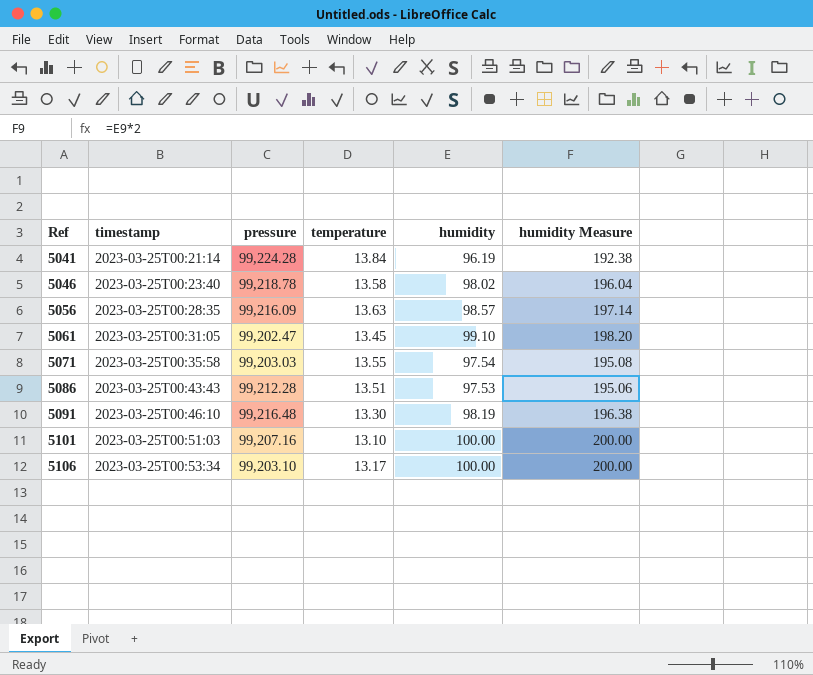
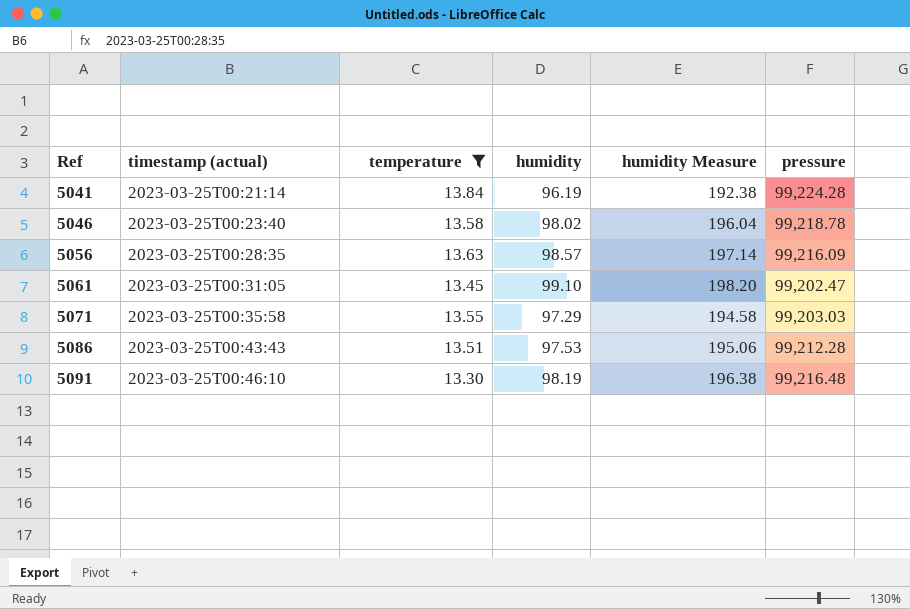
filter: none -> temperature >= 13.30
column name: timestamp -> timestamp (actual)
column pressure | position: 3 -> 6
5071 | humidity: 97.54 -> 97.29
5071 | humidity Measure: 195.08 -> 194.58

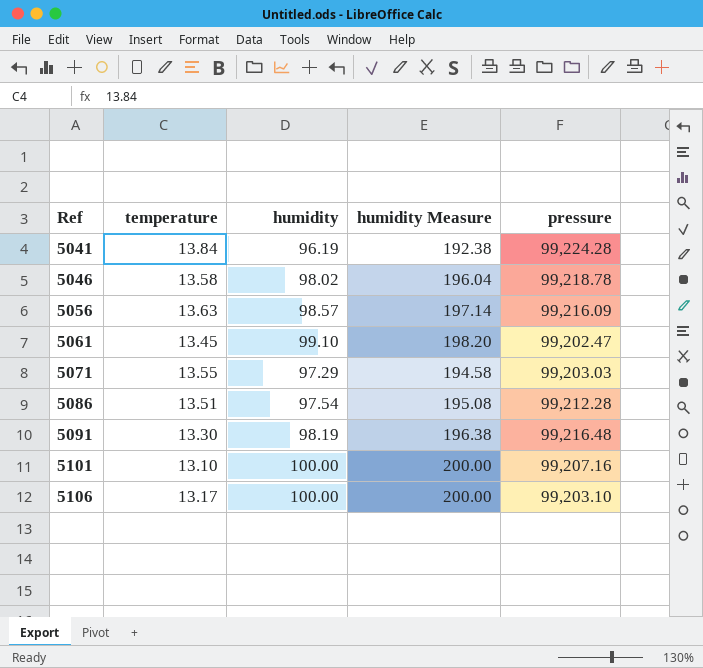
filter: temperature >= 13.30 -> none
column timestamp (actual) | position: 2 -> none
5086 | humidity: 97.53 -> 97.54
5086 | humidity Measure: 195.06 -> 195.08

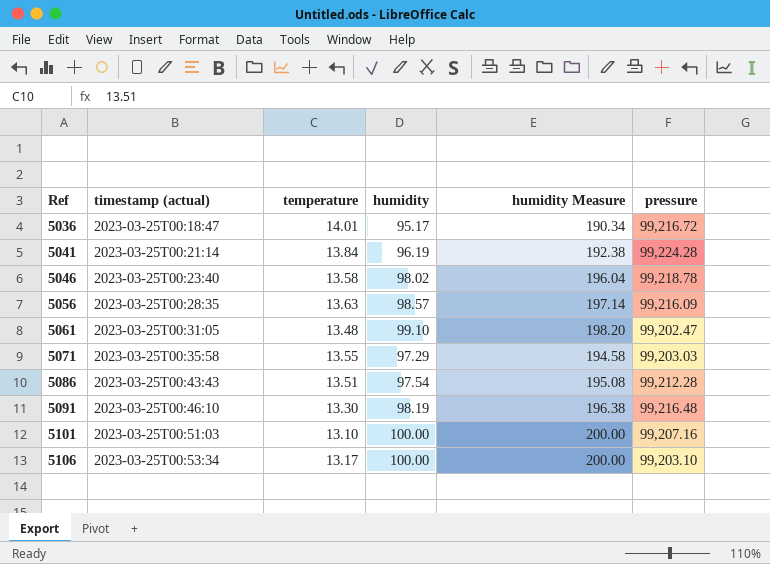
column timestamp (actual) | position: none -> 2
row 5036: none -> 2023-03-25T00:18:47 | 14.01 | 95.17 | 190.34 | 99,216.72
5061 | temperature: 13.45 -> 13.48

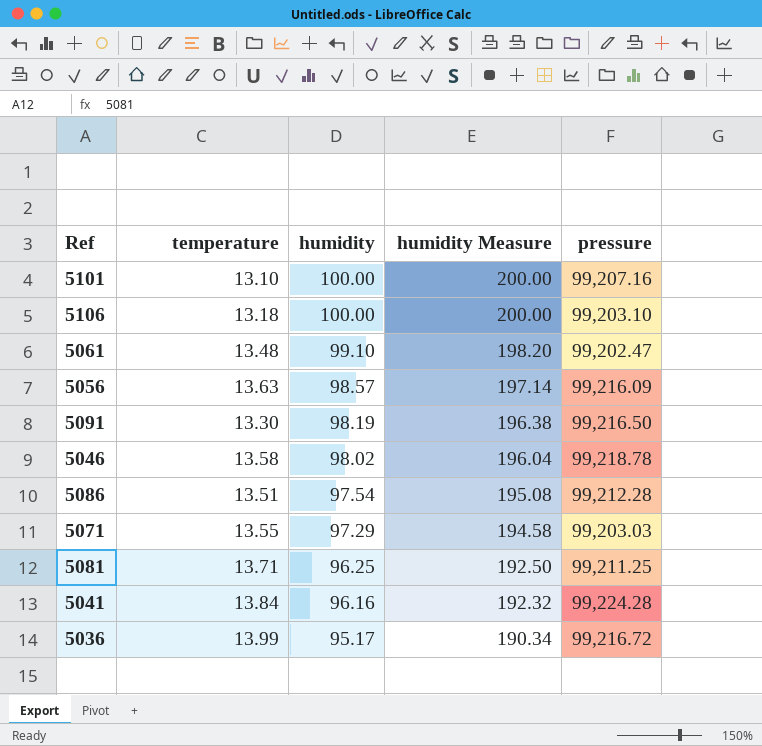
row order: Ref ascending -> humidity descending
column timestamp (actual) | position: 2 -> none
5106 | temperature: 13.17 -> 13.18
5091 | pressure: 99,216.48 -> 99,216.50
row 5081: none -> 13.71 | 96.25 | 192.50 | 99,211.25
5041 | humidity: 96.19 -> 96.16
5041 | humidity Measure: 192.38 -> 192.32
5036 | temperature: 14.01 -> 13.99

